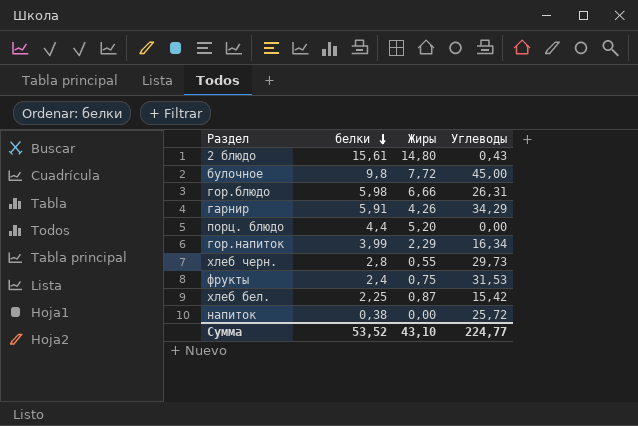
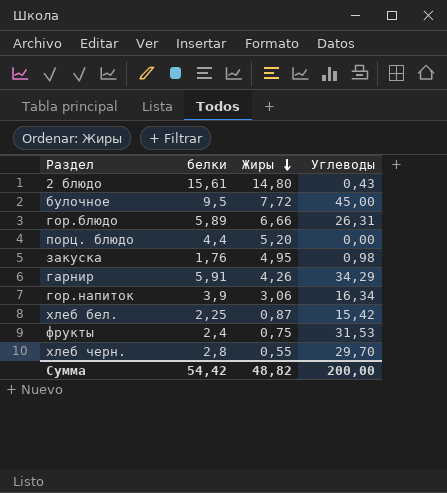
row order: белки descending -> Жиры descending
row напиток: 0,38 | 0,00 | 25,72 -> none
булочное | белки: 9,8 -> 9,5
гор.блюдо | белки: 5,98 -> 5,89
row закуска: none -> 1,76 | 4,95 | 0,98
гор.напиток | белки: 3,99 -> 3,9
гор.напиток | Жиры: 2,29 -> 3,06
хлеб черн. | Углеводы: 29,73 -> 29,70
Сумма | белки: 53,52 -> 54,42
Сумма | Жиры: 43,10 -> 48,82
Сумма | Углеводы: 224,77 -> 200,00

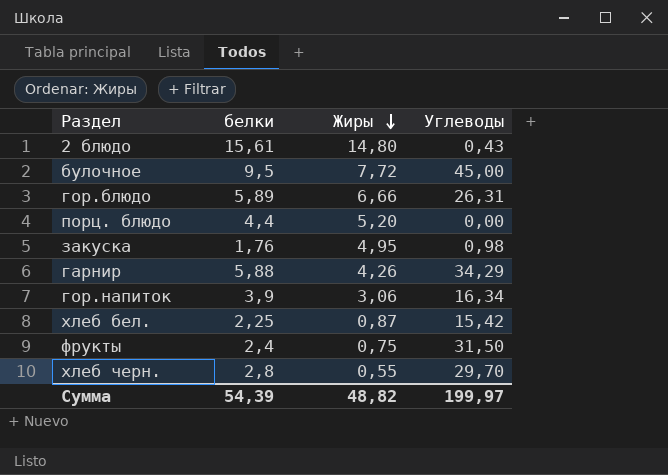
гарнир | белки: 5,91 -> 5,88
фрукты | Углеводы: 31,53 -> 31,50
Сумма | белки: 54,42 -> 54,39
Сумма | Углеводы: 200,00 -> 199,97

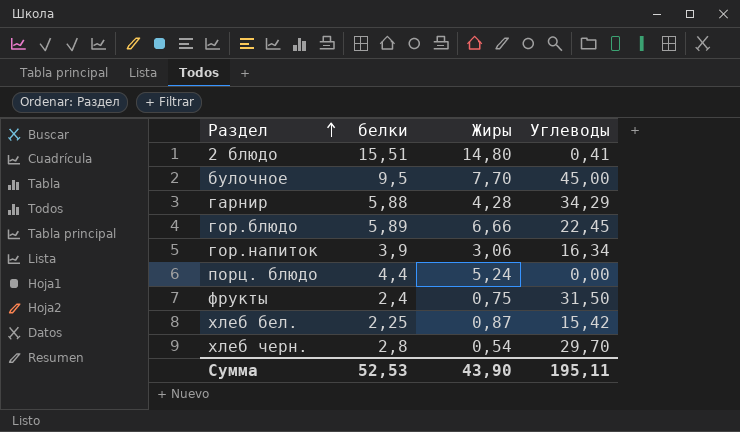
row order: Жиры descending -> Раздел ascending
row закуска: 1,76 | 4,95 | 0,98 -> none
2 блюдо | белки: 15,61 -> 15,51
2 блюдо | Углеводы: 0,43 -> 0,41
булочное | Жиры: 7,72 -> 7,70
гарнир | Жиры: 4,26 -> 4,28
гор.блюдо | Углеводы: 26,31 -> 22,45
порц. блюдо | Жиры: 5,20 -> 5,24
хлеб черн. | Жиры: 0,55 -> 0,54
Сумма | белки: 54,39 -> 52,53
Сумма | Жиры: 48,82 -> 43,90
Сумма | Углеводы: 199,97 -> 195,11

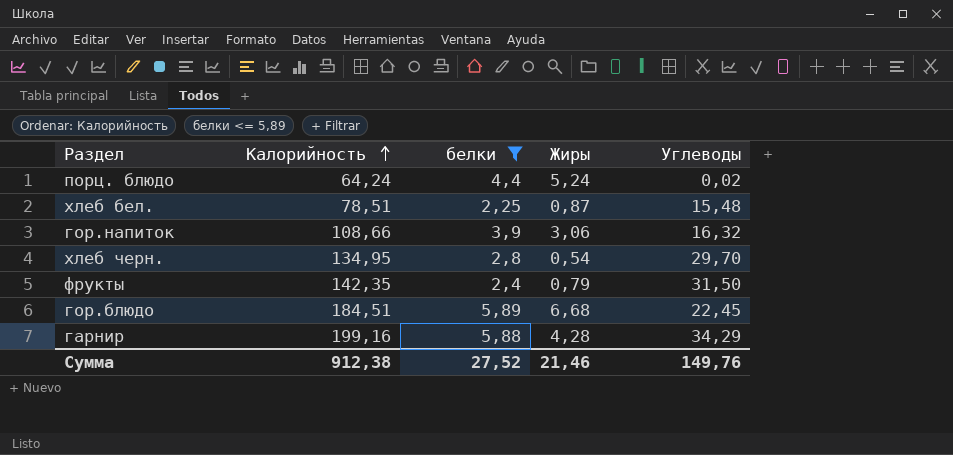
filter: none -> белки <= 5,89
row order: Раздел ascending -> Калорийность ascending
column Калорийность | position: none -> 2
порц. блюдо | Углеводы: 0,00 -> 0,02
хлеб бел. | Углеводы: 15,42 -> 15,48
гор.напиток | Углеводы: 16,34 -> 16,32
фрукты | Жиры: 0,75 -> 0,79
гор.блюдо | Жиры: 6,66 -> 6,68
Сумма | белки: 52,53 -> 27,52
Сумма | Жиры: 43,90 -> 21,46
Сумма | Углеводы: 195,11 -> 149,76

